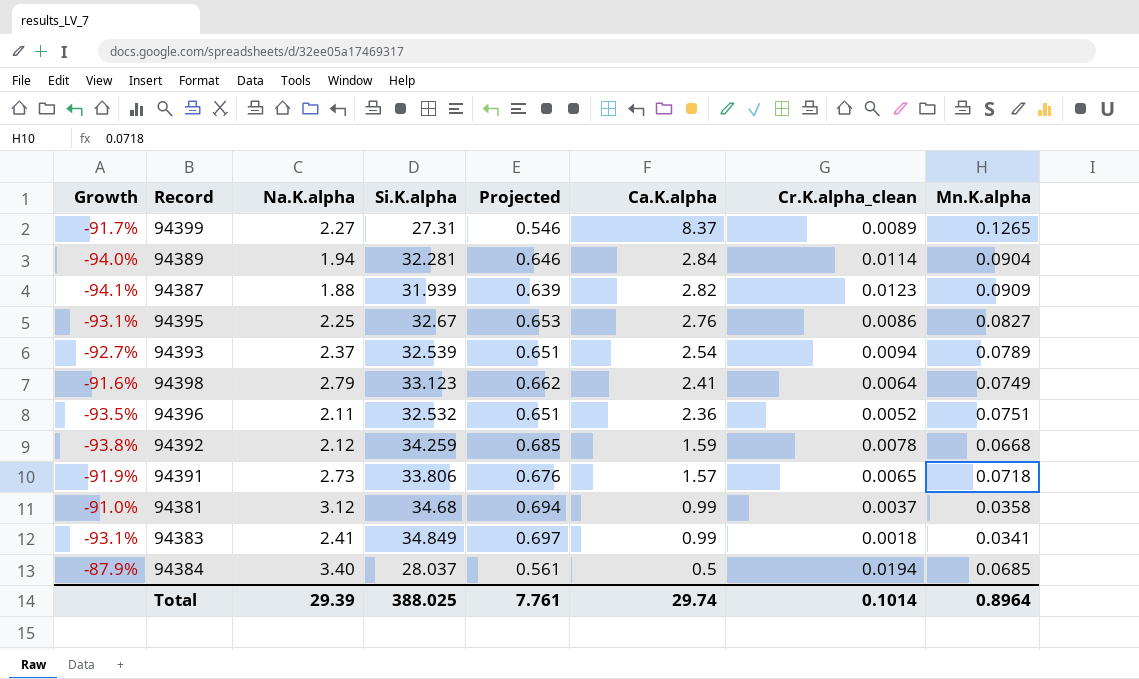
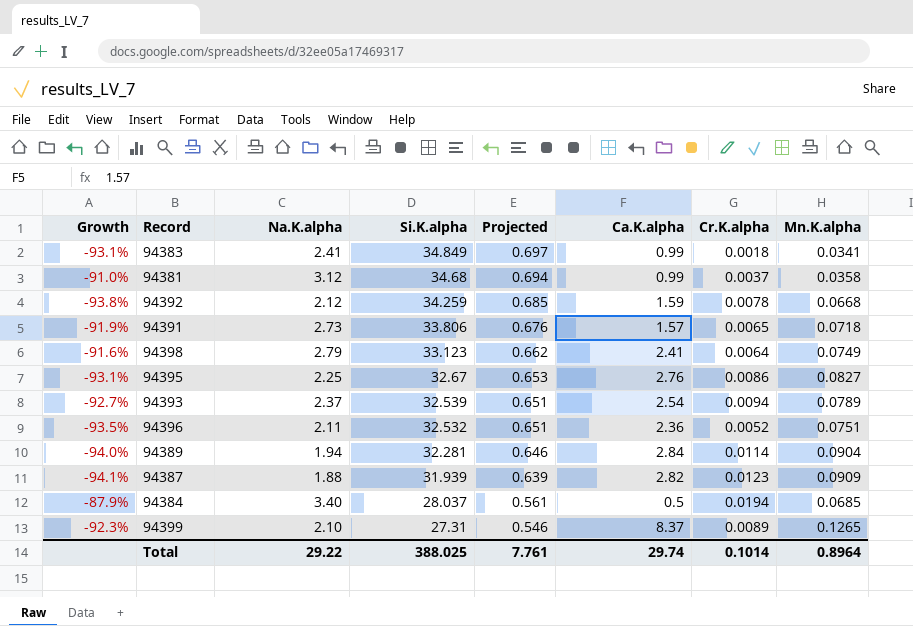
row order: Ca.K.alpha descending -> Si.K.alpha descending
column name: Cr.K.alpha_clean -> Cr.K.alpha
94399 | Growth: -91.7% -> -92.3%
94399 | Na.K.alpha: 2.27 -> 2.10
Total | Na.K.alpha: 29.39 -> 29.22

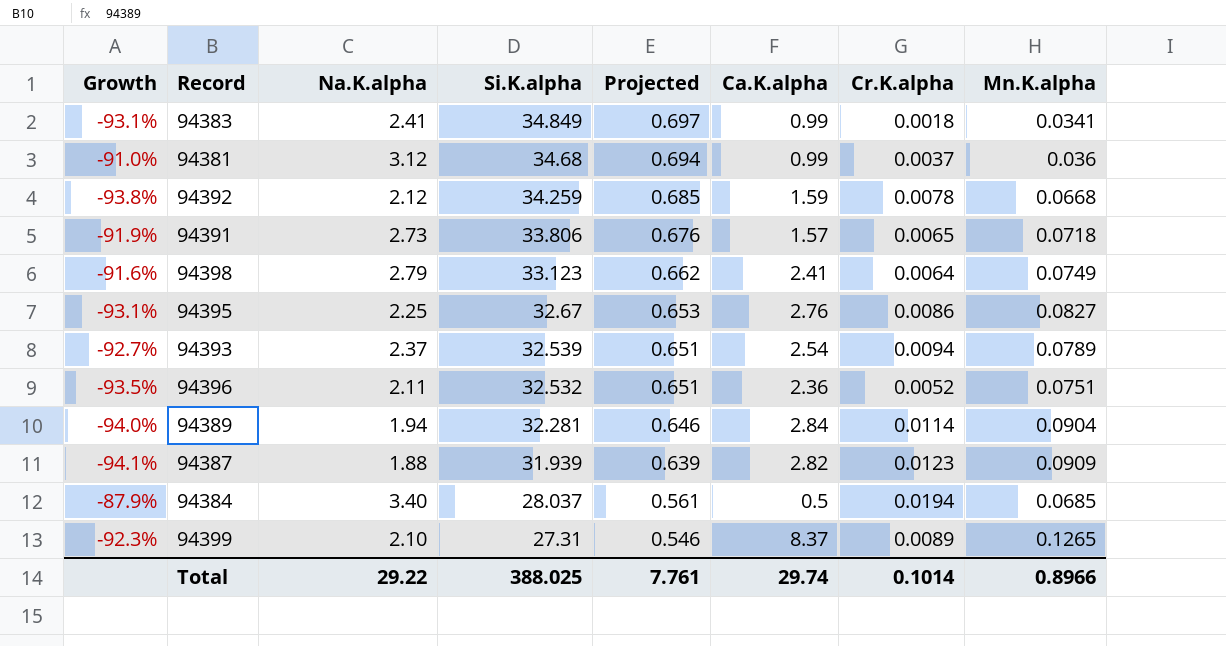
94381 | Mn.K.alpha: 0.0358 -> 0.036
Total | Mn.K.alpha: 0.8964 -> 0.8966

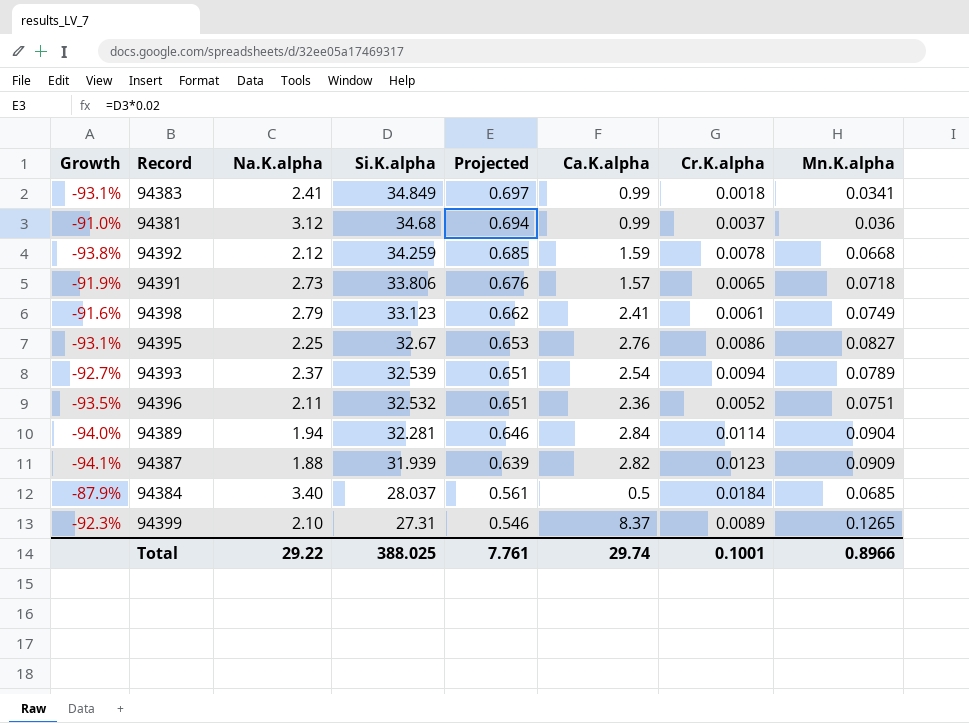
94398 | Cr.K.alpha: 0.0064 -> 0.0061
94384 | Cr.K.alpha: 0.0194 -> 0.0184
Total | Cr.K.alpha: 0.1014 -> 0.1001

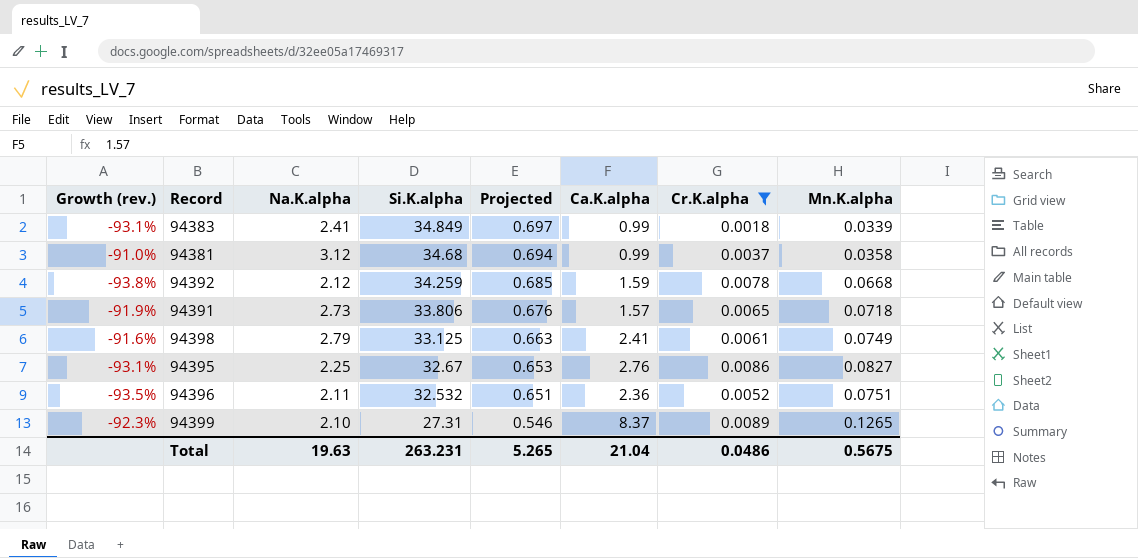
filter: none -> Cr.K.alpha <= 0.0089
column name: Growth -> Growth (rev.)
94383 | Mn.K.alpha: 0.0341 -> 0.0339
94381 | Mn.K.alpha: 0.036 -> 0.0358
94398 | Si.K.alpha: 33.123 -> 33.125
94398 | Projected: 0.662 -> 0.663
Total | Na.K.alpha: 29.22 -> 19.63
Total | Si.K.alpha: 388.025 -> 263.231
Total | Projected: 7.761 -> 5.265
Total | Ca.K.alpha: 29.74 -> 21.04
Total | Cr.K.alpha: 0.1001 -> 0.0486
Total | Mn.K.alpha: 0.8966 -> 0.5675

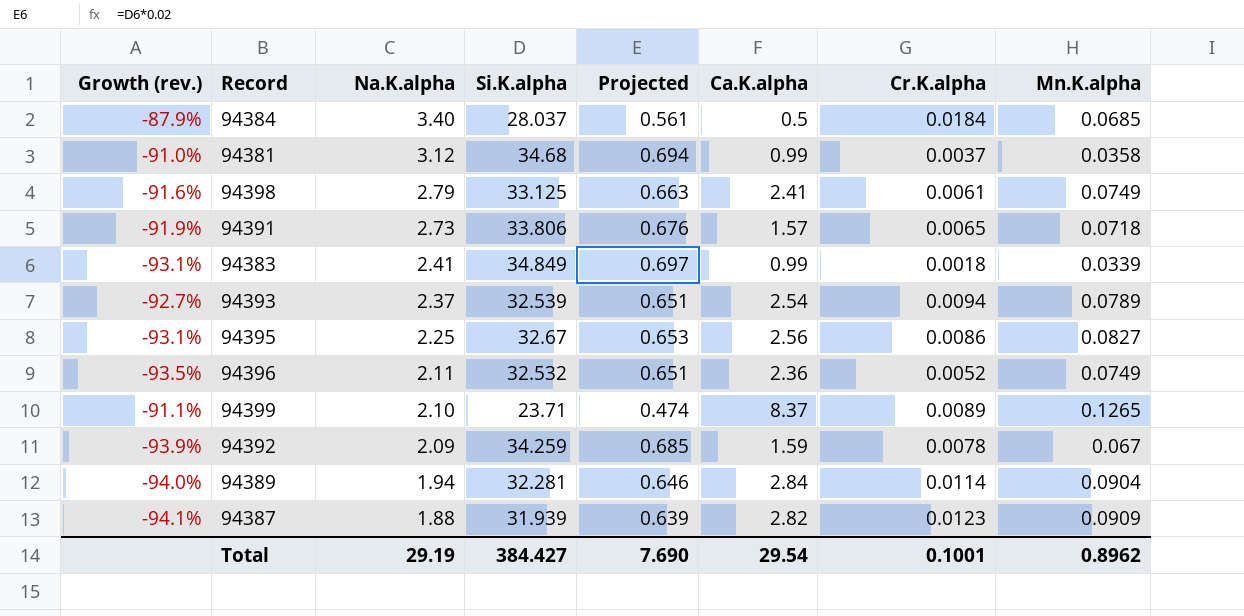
filter: Cr.K.alpha <= 0.0089 -> none
row order: Si.K.alpha descending -> Na.K.alpha descending
94395 | Ca.K.alpha: 2.76 -> 2.56
94396 | Mn.K.alpha: 0.0751 -> 0.0749
94399 | Growth (rev.): -92.3% -> -91.1%
94399 | Si.K.alpha: 27.31 -> 23.71
94399 | Projected: 0.546 -> 0.474
94392 | Growth (rev.): -93.8% -> -93.9%
94392 | Na.K.alpha: 2.12 -> 2.09
94392 | Mn.K.alpha: 0.0668 -> 0.067
Total | Na.K.alpha: 19.63 -> 29.19
Total | Si.K.alpha: 263.231 -> 384.427
Total | Projected: 5.265 -> 7.690
Total | Ca.K.alpha: 21.04 -> 29.54
Total | Cr.K.alpha: 0.0486 -> 0.1001
Total | Mn.K.alpha: 0.5675 -> 0.8962

